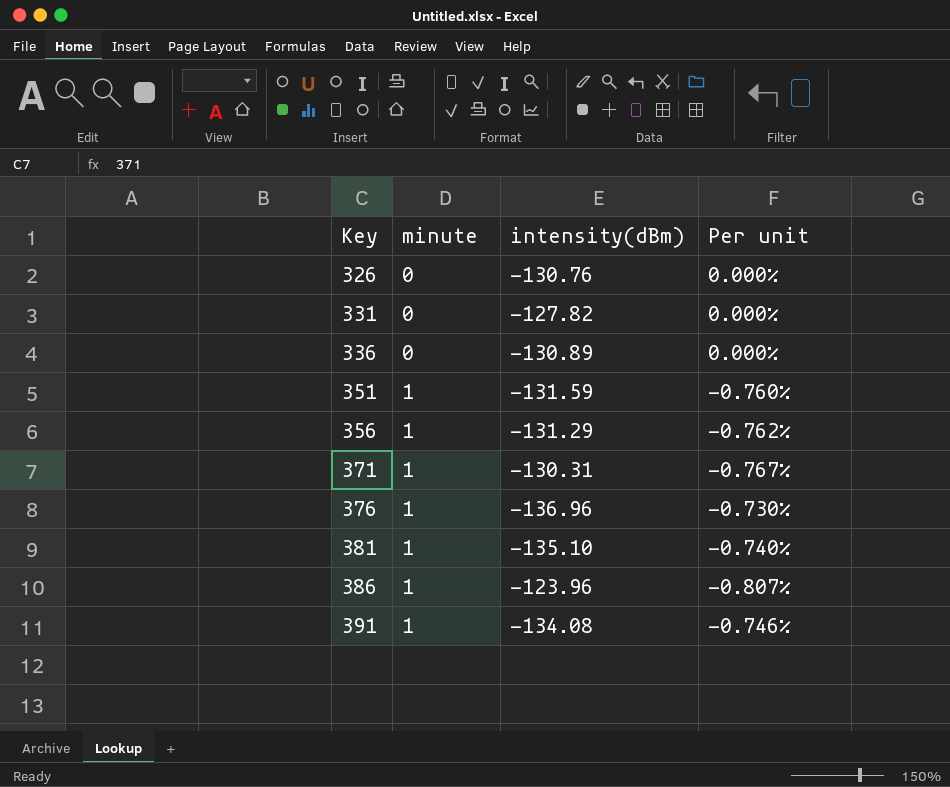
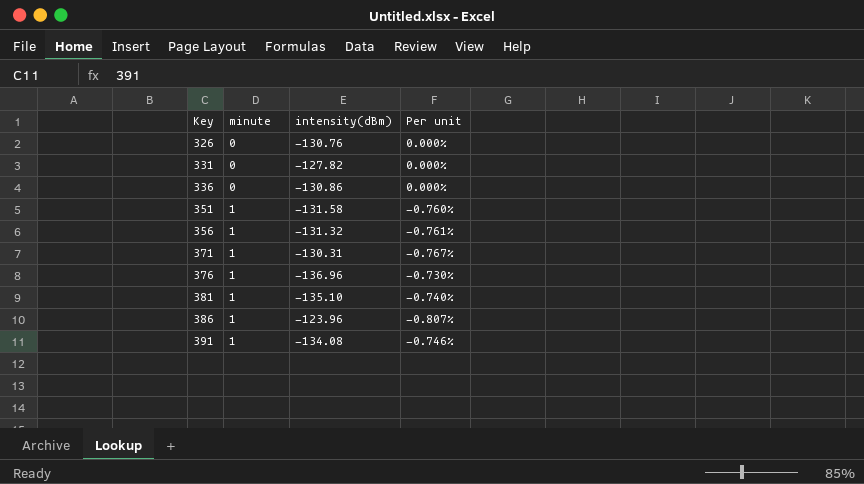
336 | intensity(dBm): -130.89 -> -130.86
351 | intensity(dBm): -131.59 -> -131.58
356 | intensity(dBm): -131.29 -> -131.32
356 | Per unit: -0.762% -> -0.761%

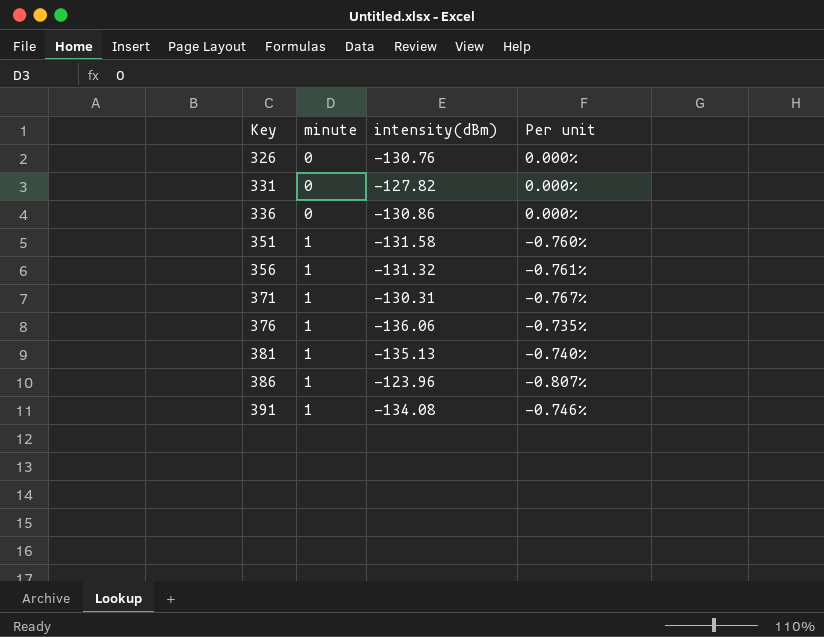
376 | intensity(dBm): -136.96 -> -136.06
376 | Per unit: -0.730% -> -0.735%
381 | intensity(dBm): -135.10 -> -135.13

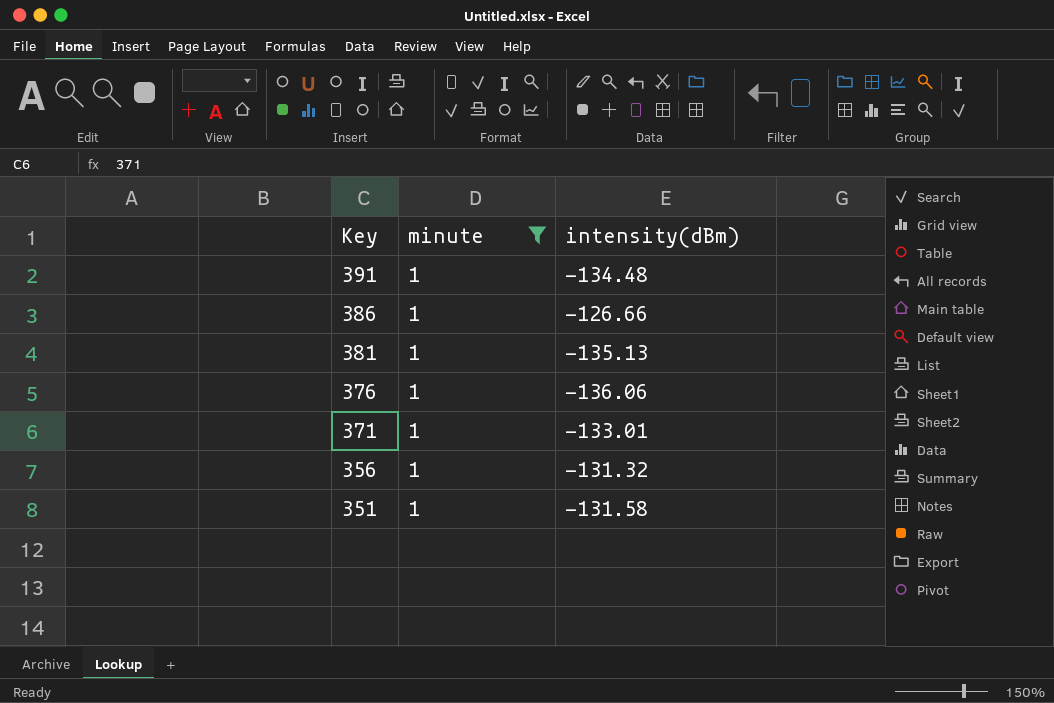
filter: none -> minute = 1
row order: Key ascending -> Key descending
column Per unit | formula: [minute] / [intensity(dBm)] -> none
391 | intensity(dBm): -134.08 -> -134.48
386 | intensity(dBm): -123.96 -> -126.66
371 | intensity(dBm): -130.31 -> -133.01

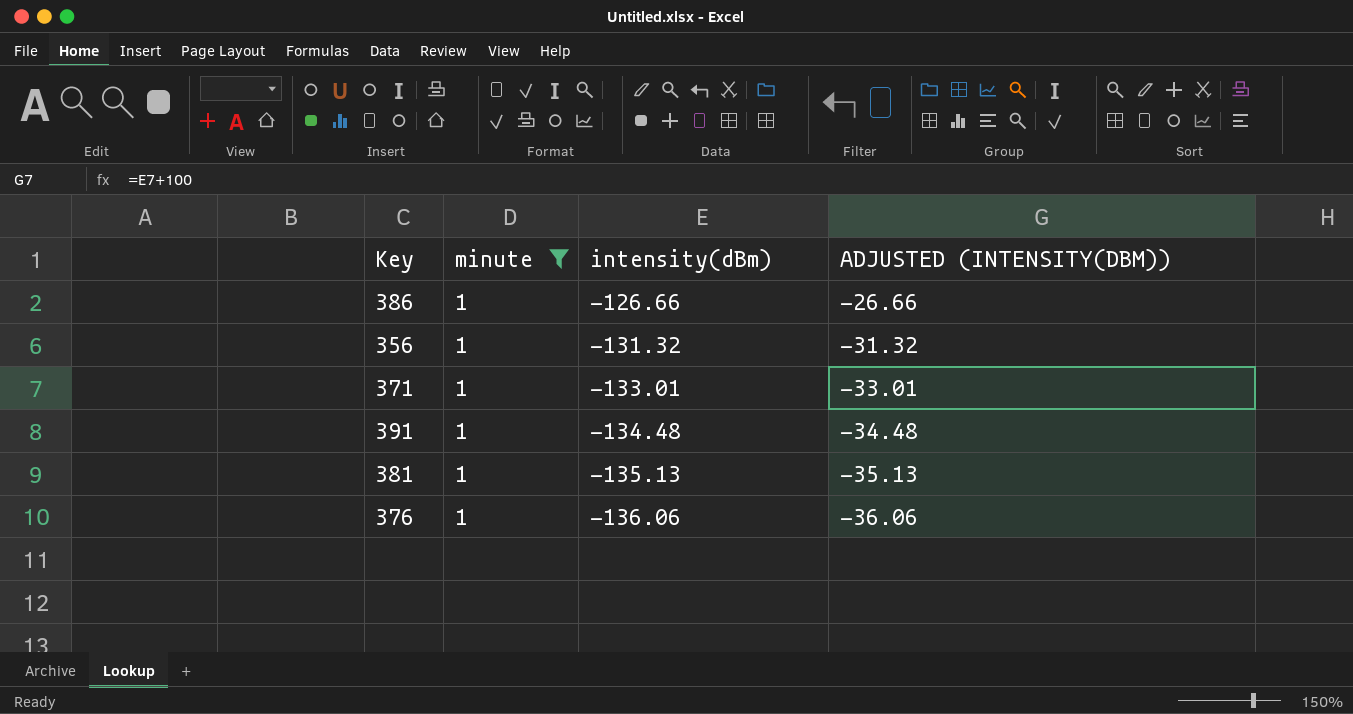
row order: Key descending -> intensity(dBm) descending
column ADJUSTED (INTENSITY(DBM)) | formula: none -> [intensity(dBm)] + 100
row 351: 1 | -131.58 -> none

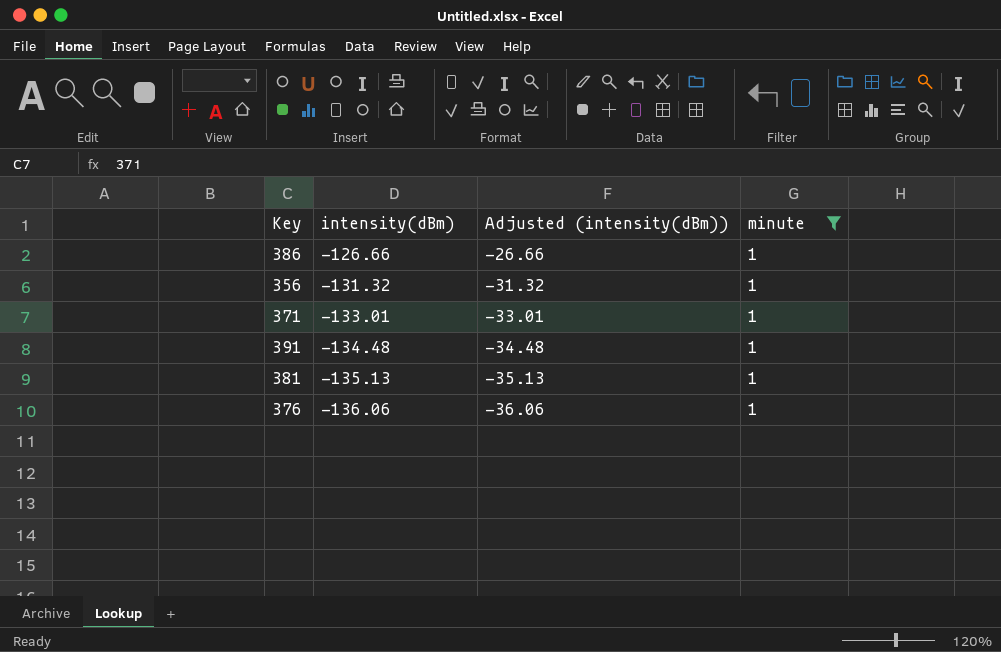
column name: ADJUSTED (INTENSITY(DBM)) -> Adjusted (intensity(dBm))
column minute | position: 2 -> 4

